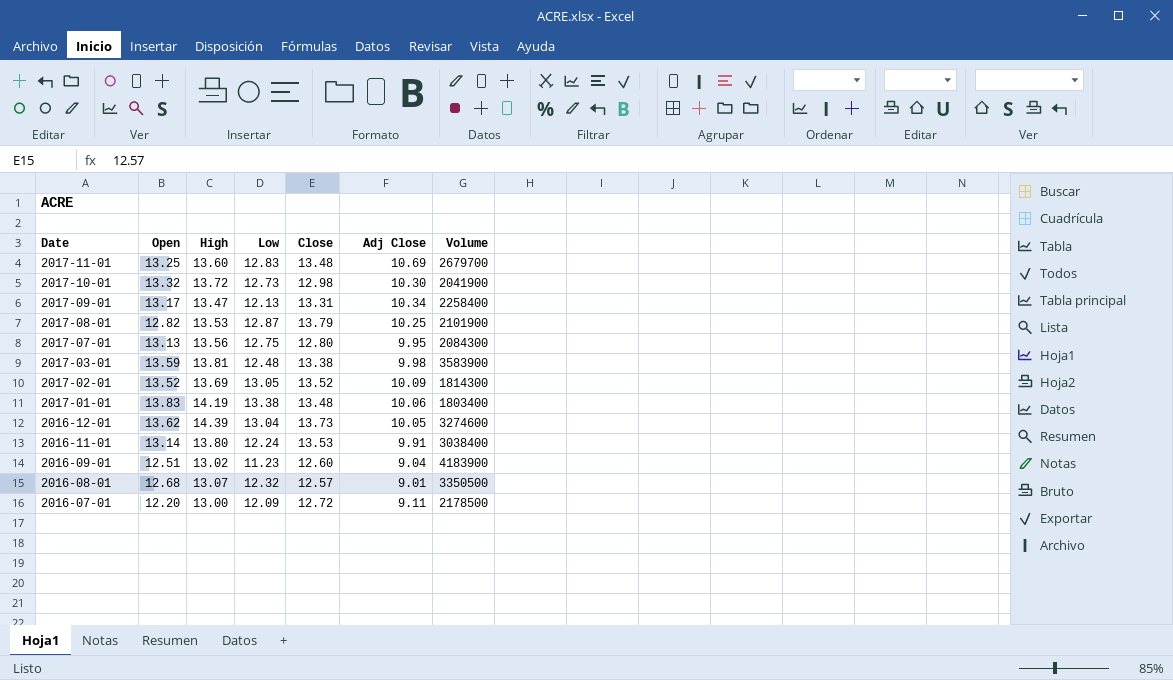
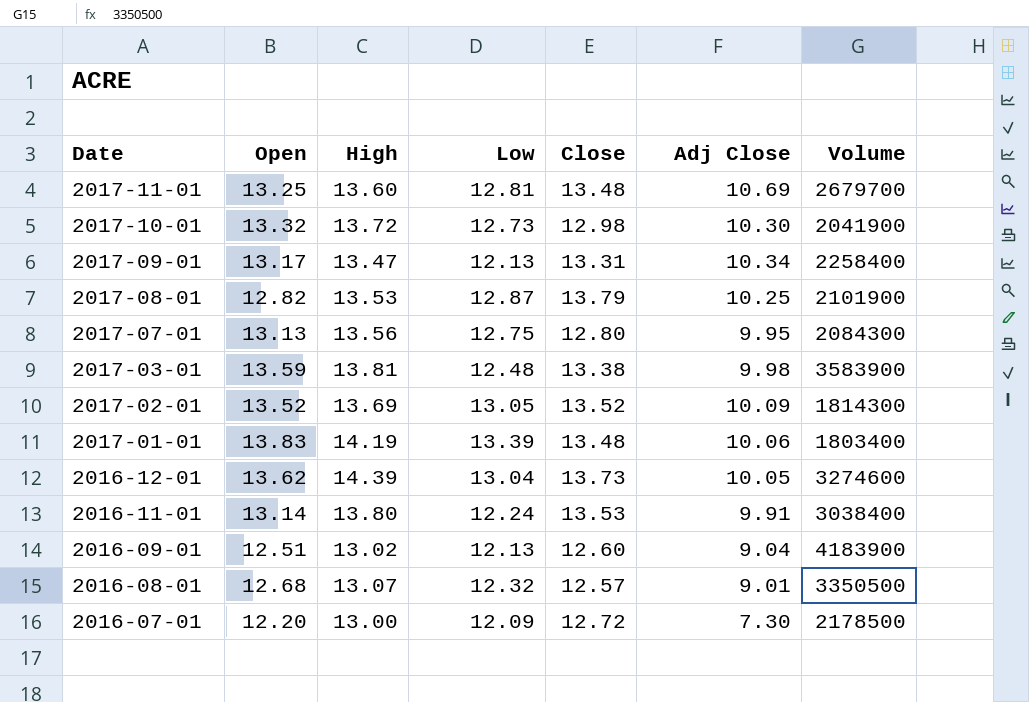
2017-11-01 | Low: 12.83 -> 12.81
2017-01-01 | Low: 13.38 -> 13.39
2016-09-01 | Low: 11.23 -> 12.13
2016-07-01 | Adj Close: 9.11 -> 7.30

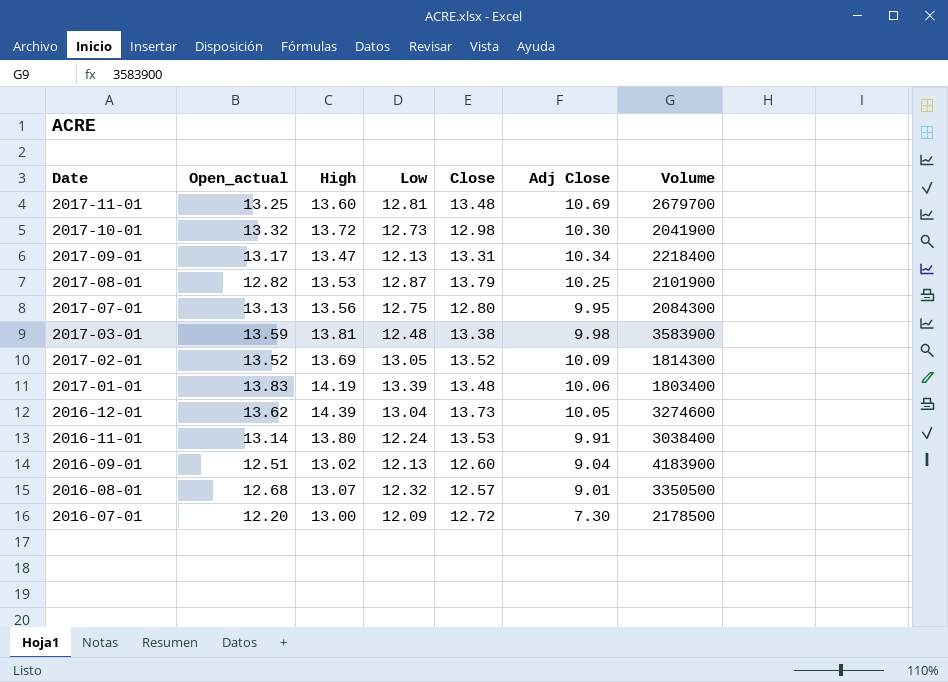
column name: Open -> Open_actual
2017-09-01 | Volume: 2258400 -> 2218400

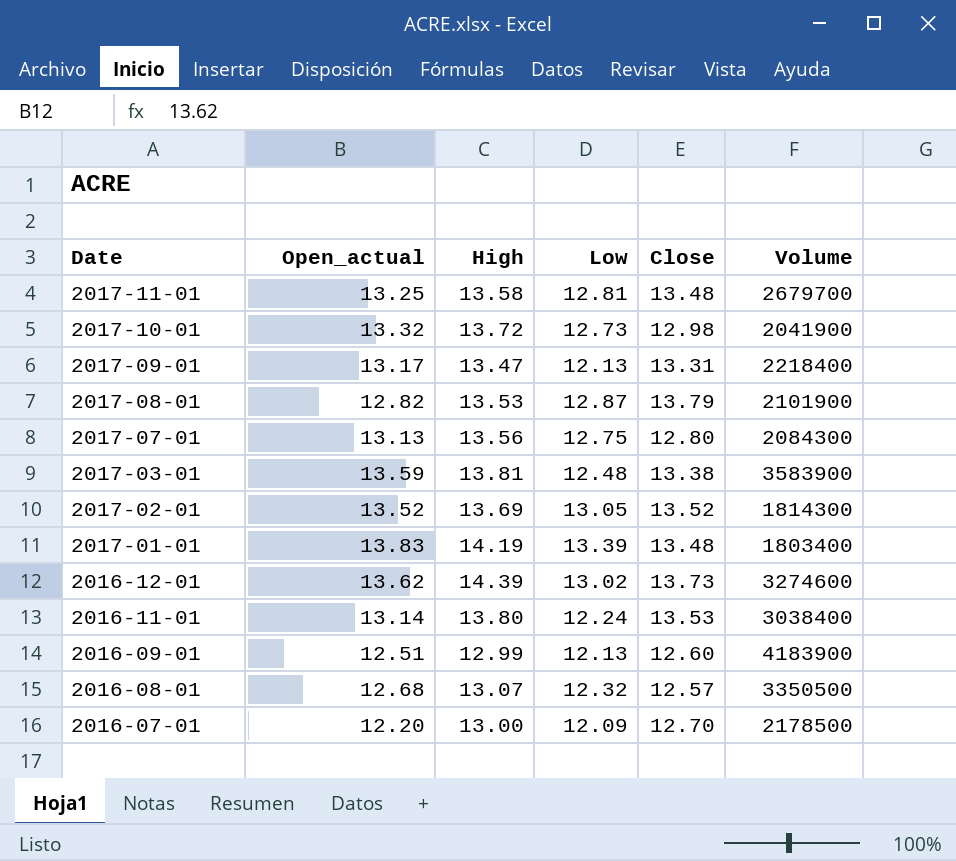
column Adj Close | position: 6 -> none
2017-11-01 | High: 13.60 -> 13.58
2016-12-01 | Low: 13.04 -> 13.02
2016-09-01 | High: 13.02 -> 12.99
2016-07-01 | Close: 12.72 -> 12.70

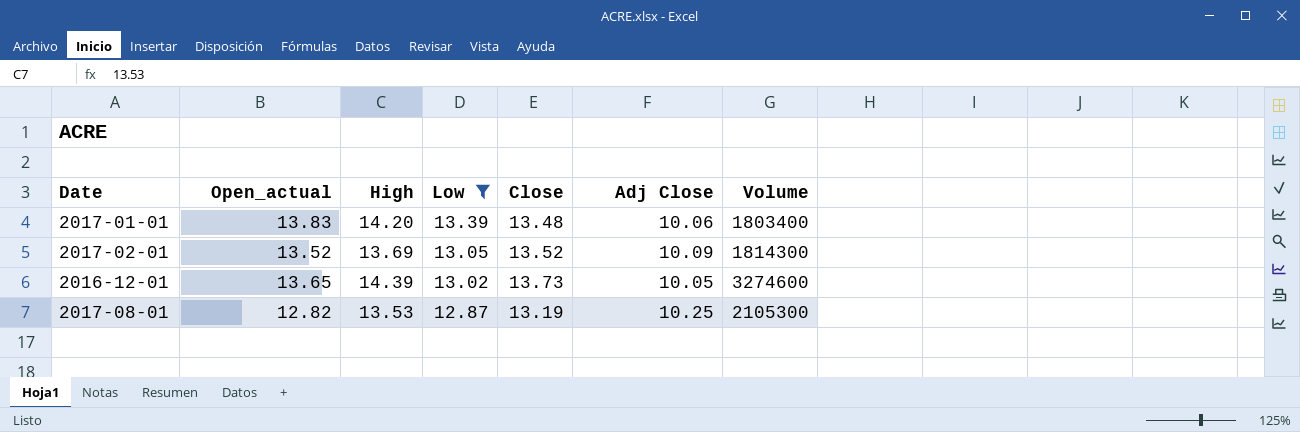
filter: none -> Low >= 12.87
row order: Date descending -> Low descending
column Adj Close | position: none -> 6
2017-01-01 | High: 14.19 -> 14.20
2016-12-01 | Open_actual: 13.62 -> 13.65
2017-08-01 | Close: 13.79 -> 13.19
2017-08-01 | Volume: 2101900 -> 2105300

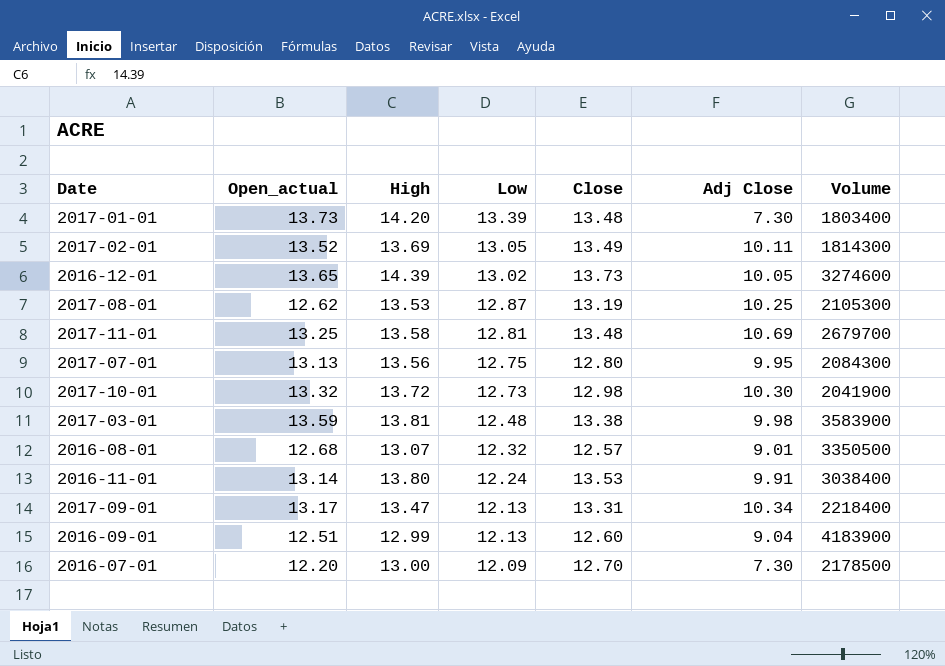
filter: Low >= 12.87 -> none
2017-01-01 | Open_actual: 13.83 -> 13.73
2017-01-01 | Adj Close: 10.06 -> 7.30
2017-02-01 | Close: 13.52 -> 13.49
2017-02-01 | Adj Close: 10.09 -> 10.11
2017-08-01 | Open_actual: 12.82 -> 12.62

